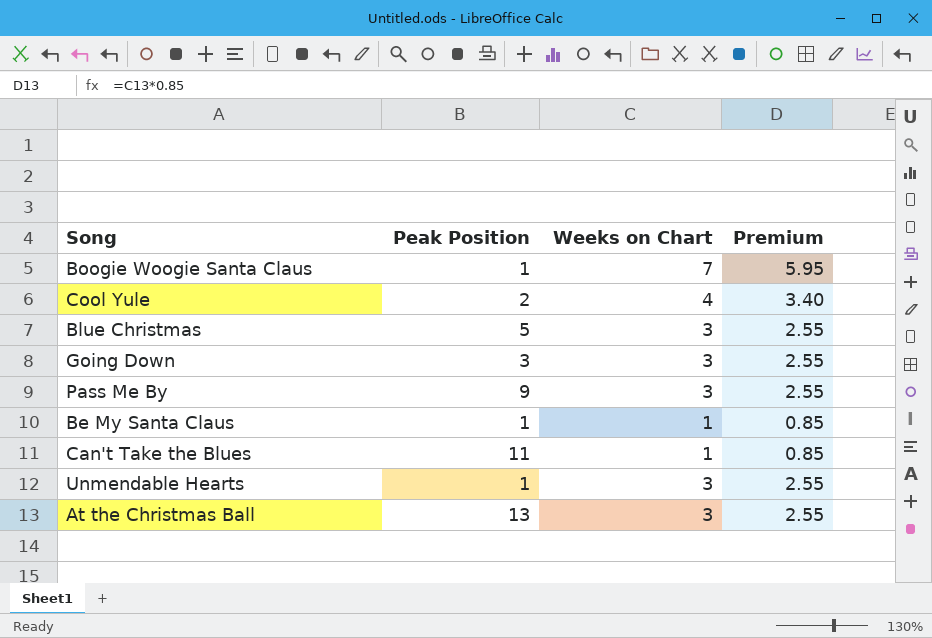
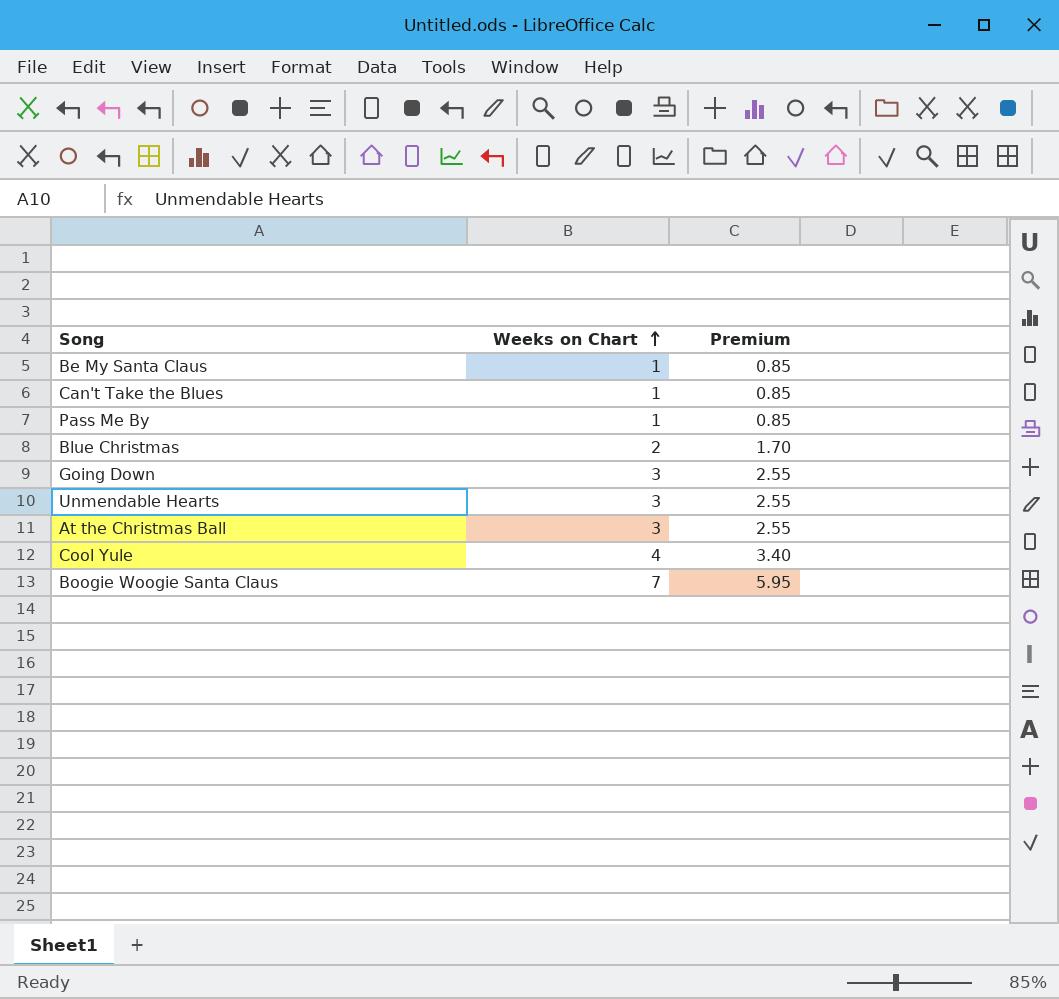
row order: none -> Weeks on Chart ascending
column Peak Position | position: 2 -> none
Pass Me By | Weeks on Chart: 3 -> 1
Pass Me By | Premium: 2.55 -> 0.85
Blue Christmas | Weeks on Chart: 3 -> 2
Blue Christmas | Premium: 2.55 -> 1.70

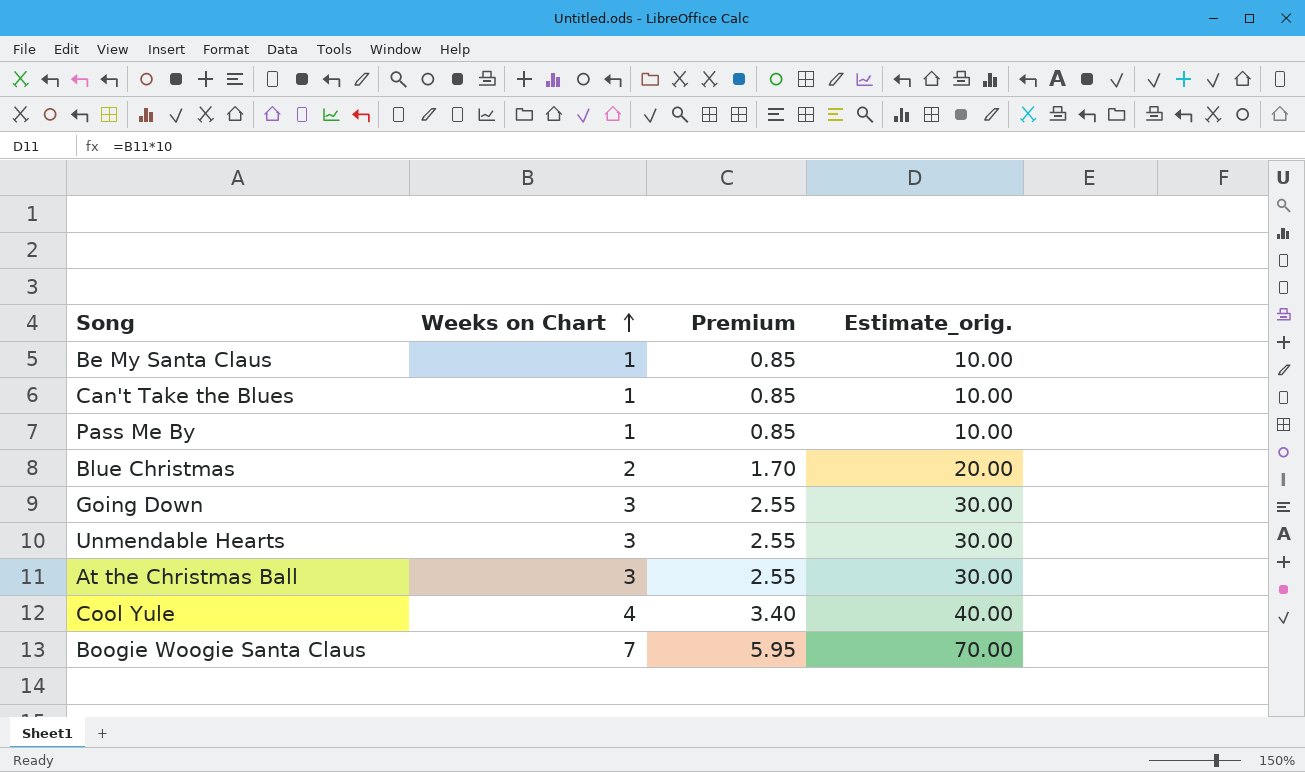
column Estimate_orig. | formula: none -> [Weeks on Chart] * 10

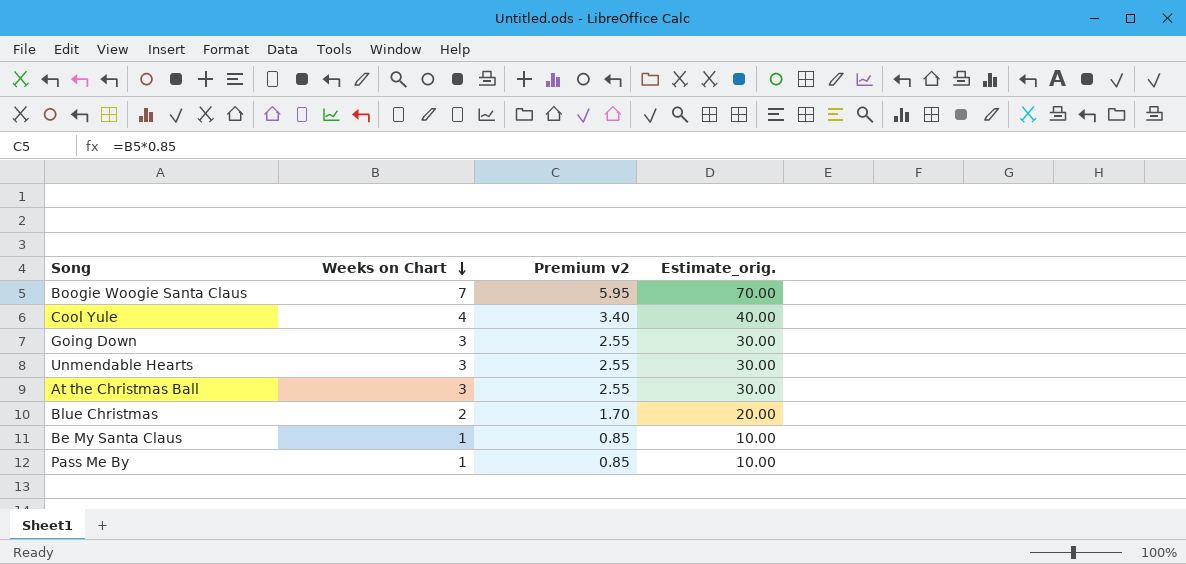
row order: Weeks on Chart ascending -> Weeks on Chart descending
column name: Premium -> Premium v2
row Can't Take the Blues: 1 | 0.85 | 10.00 -> none

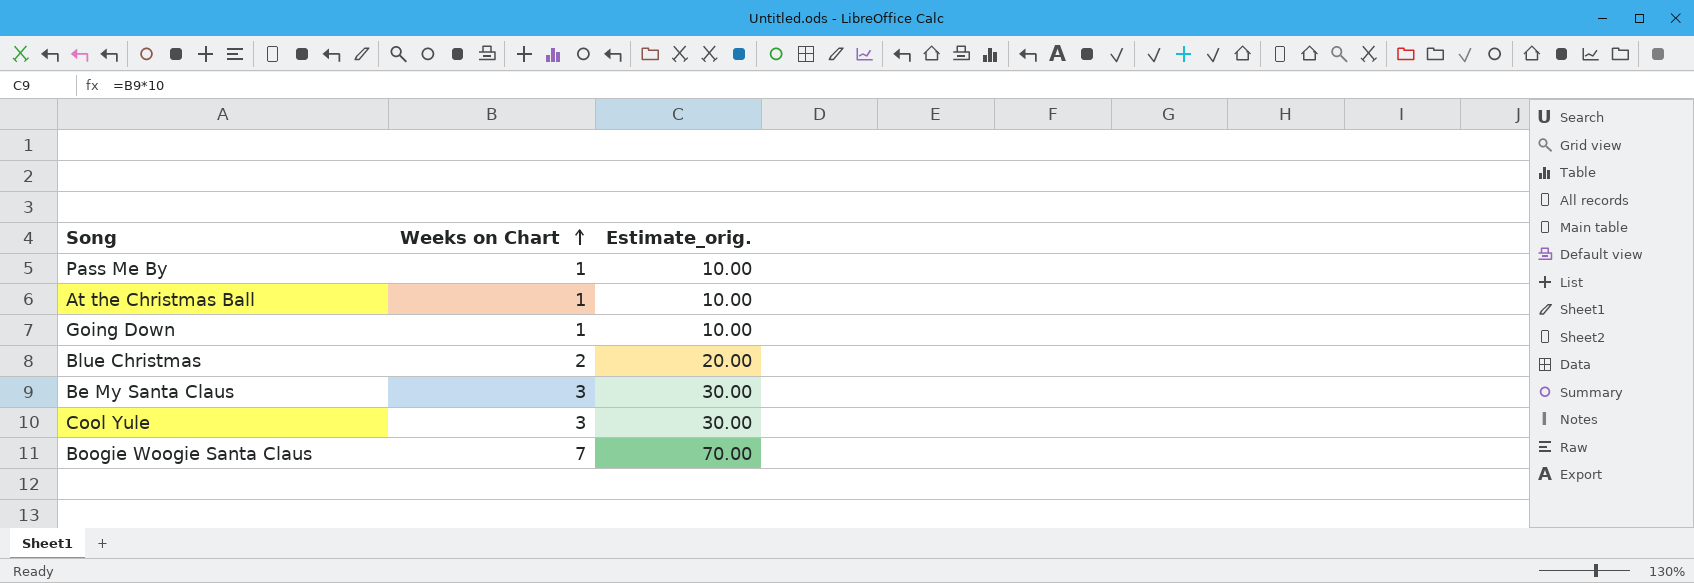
row order: Weeks on Chart descending -> Weeks on Chart ascending
column Premium v2 | formula: [Weeks on Chart] * 0.85 -> none
row Unmendable Hearts: 3 | 2.55 | 30.00 -> none
At the Christmas Ball | Weeks on Chart: 3 -> 1
At the Christmas Ball | Estimate_orig.: 30.00 -> 10.00
Going Down | Weeks on Chart: 3 -> 1
Going Down | Estimate_orig.: 30.00 -> 10.00
Be My Santa Claus | Weeks on Chart: 1 -> 3
Be My Santa Claus | Estimate_orig.: 10.00 -> 30.00
Cool Yule | Weeks on Chart: 4 -> 3
Cool Yule | Estimate_orig.: 40.00 -> 30.00

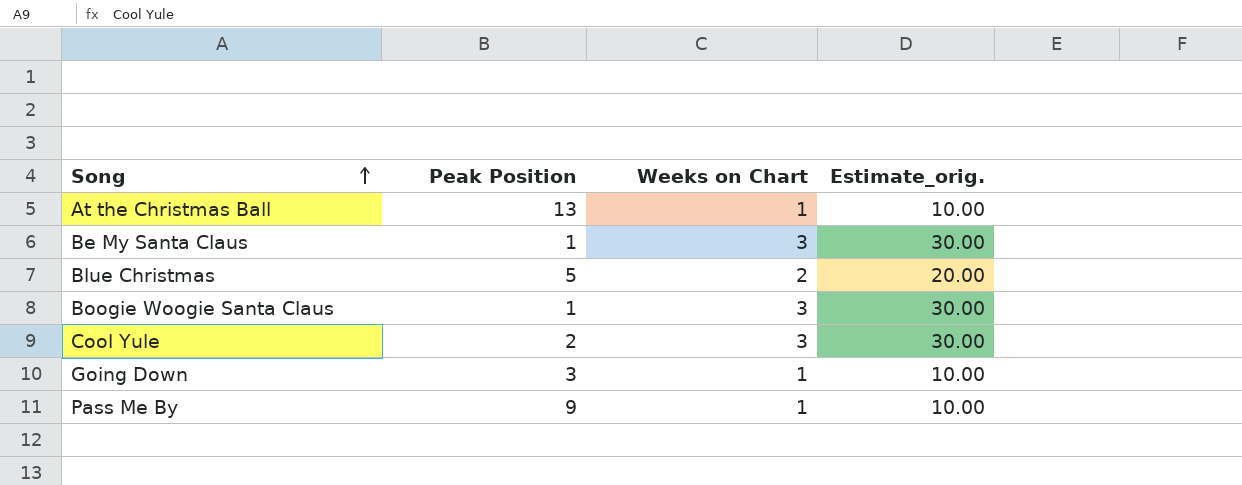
row order: Weeks on Chart ascending -> Song ascending
column Peak Position | position: none -> 2
Boogie Woogie Santa Claus | Weeks on Chart: 7 -> 3
Boogie Woogie Santa Claus | Estimate_orig.: 70.00 -> 30.00

